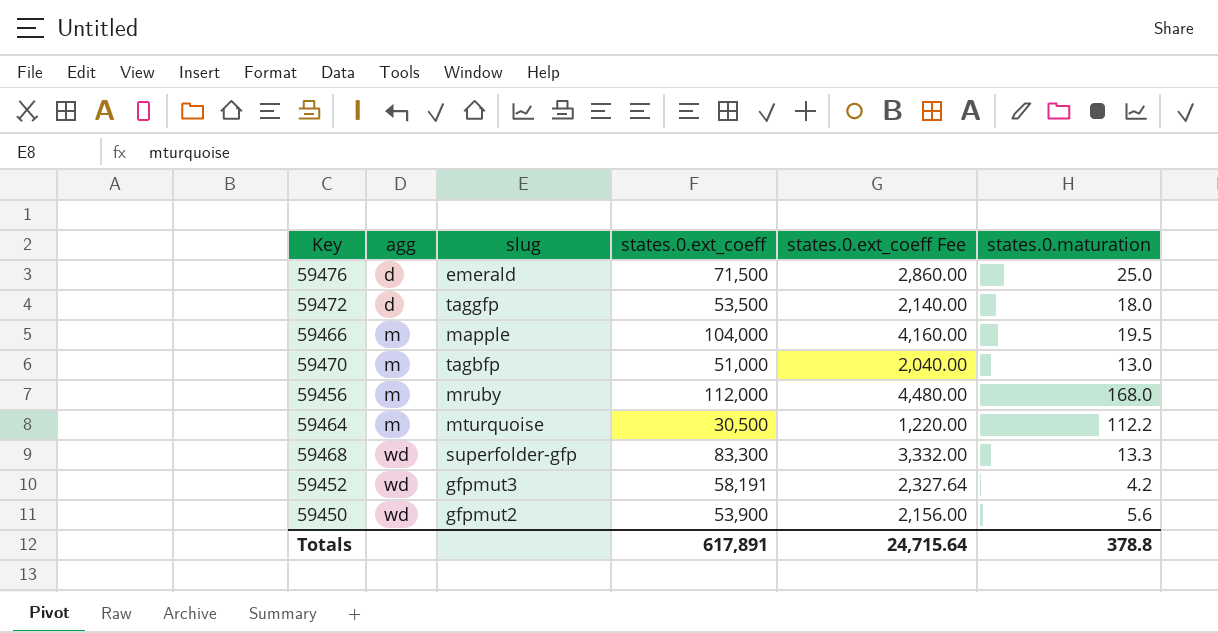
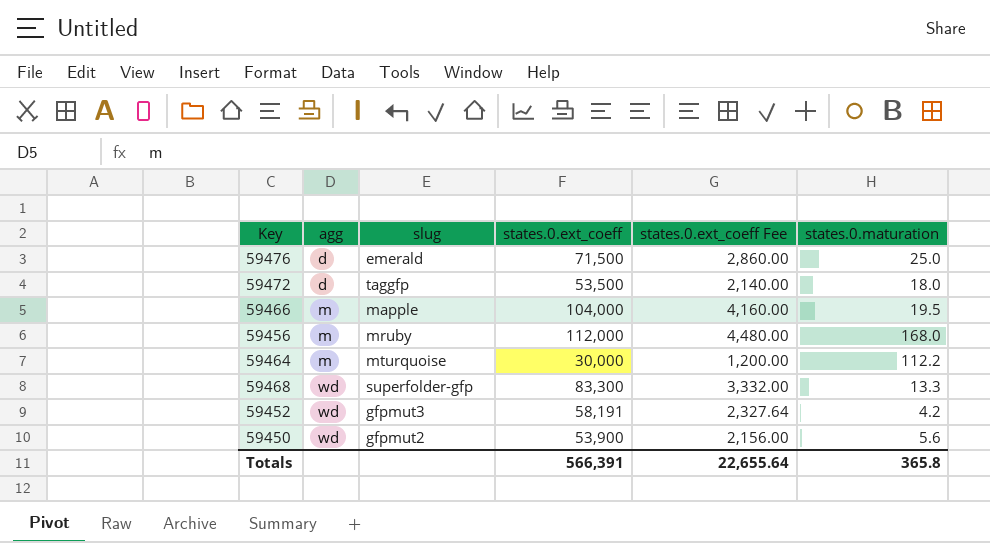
row 59470: m | tagbfp | 51,000 | 2,040.00 | 13.0 -> none
59464 | states.0.ext_coeff: 30,500 -> 30,000
59464 | states.0.ext_coeff Fee: 1,220.00 -> 1,200.00
Totals | states.0.ext_coeff: 617,891 -> 566,391
Totals | states.0.ext_coeff Fee: 24,715.64 -> 22,655.64
Totals | states.0.maturation: 378.8 -> 365.8

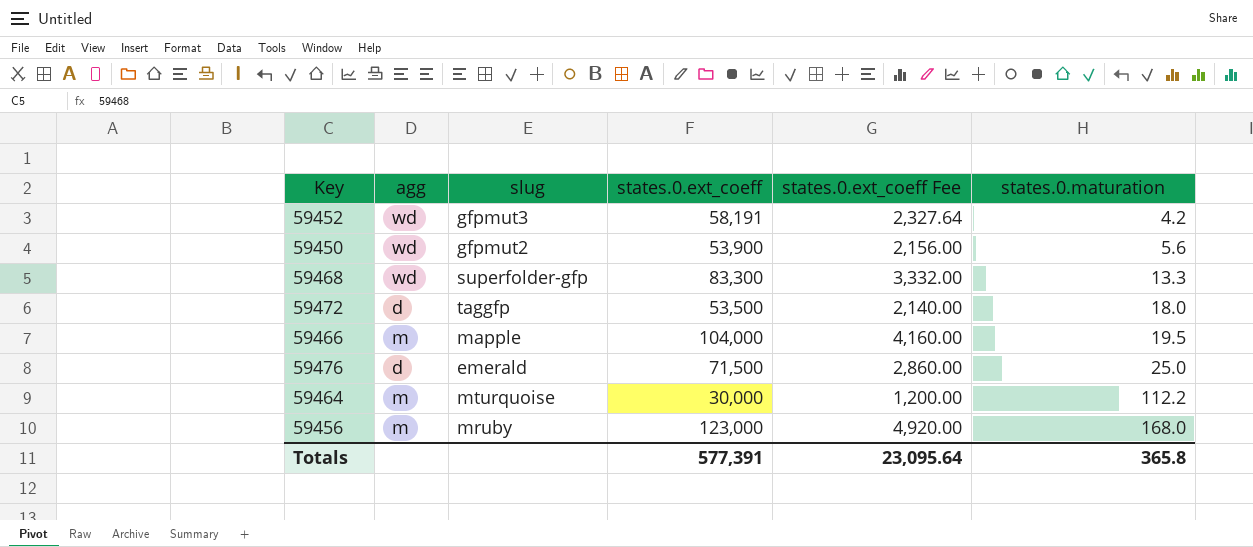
row order: agg ascending -> states.0.maturation ascending
59456 | states.0.ext_coeff: 112,000 -> 123,000
59456 | states.0.ext_coeff Fee: 4,480.00 -> 4,920.00
Totals | states.0.ext_coeff: 566,391 -> 577,391
Totals | states.0.ext_coeff Fee: 22,655.64 -> 23,095.64

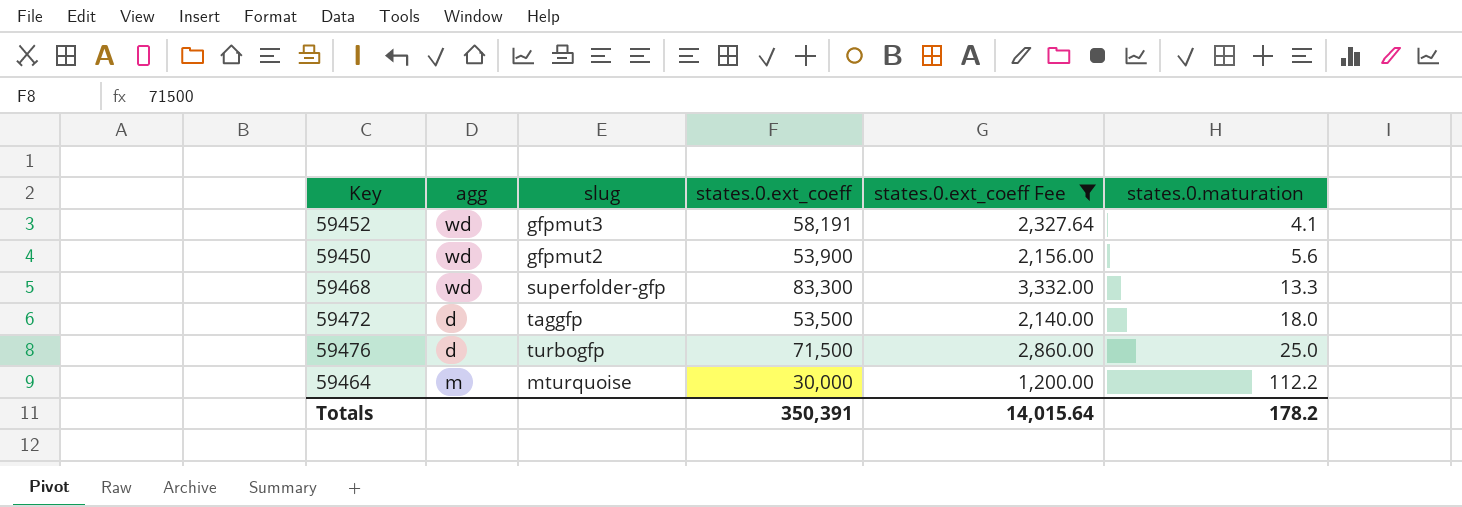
filter: none -> states.0.ext_coeff Fee <= 3,332.00
59452 | states.0.maturation: 4.2 -> 4.1
59476 | slug: emerald -> turbogfp
Totals | states.0.ext_coeff: 577,391 -> 350,391
Totals | states.0.ext_coeff Fee: 23,095.64 -> 14,015.64
Totals | states.0.maturation: 365.8 -> 178.2

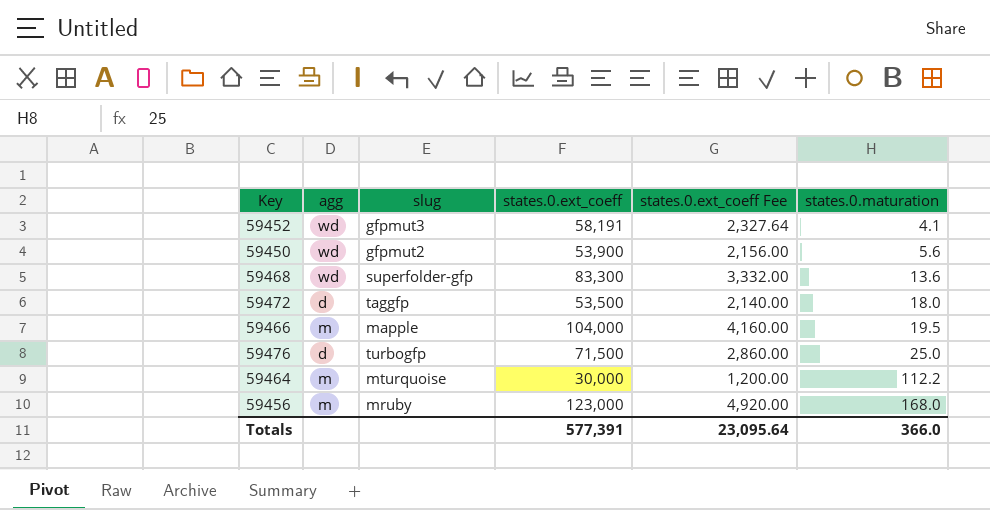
filter: states.0.ext_coeff Fee <= 3,332.00 -> none
59468 | states.0.maturation: 13.3 -> 13.6
Totals | states.0.ext_coeff: 350,391 -> 577,391
Totals | states.0.ext_coeff Fee: 14,015.64 -> 23,095.64
Totals | states.0.maturation: 178.2 -> 366.0

